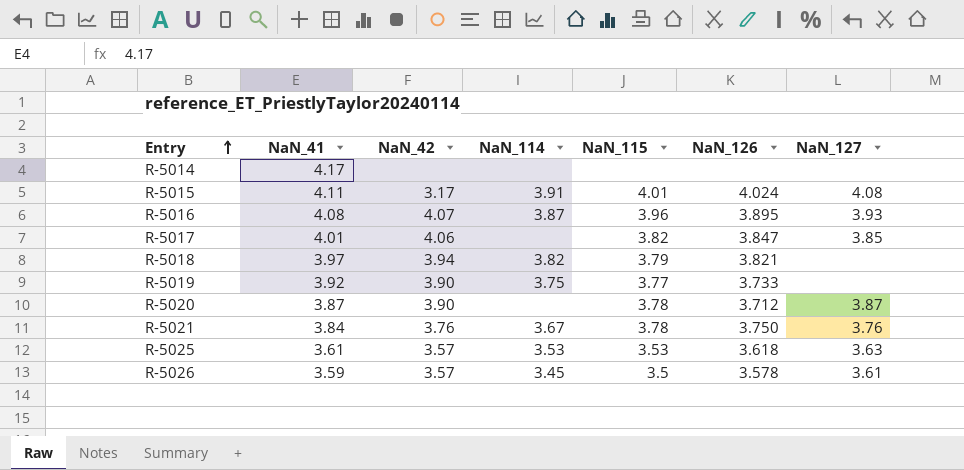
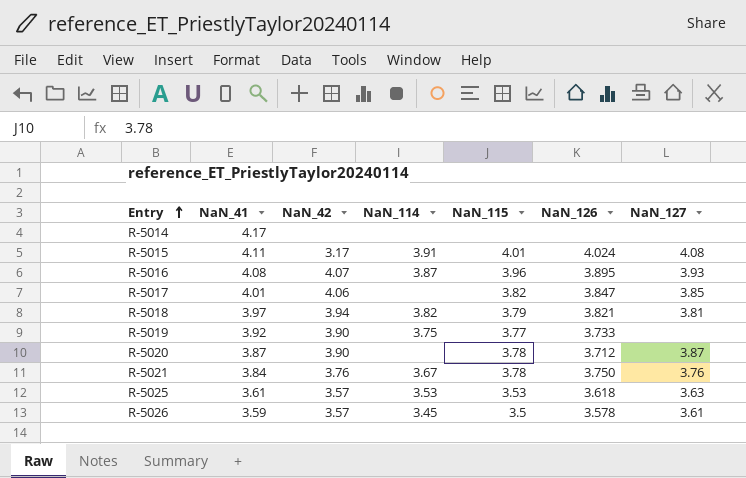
R-5018 | NaN_127: none -> 3.81

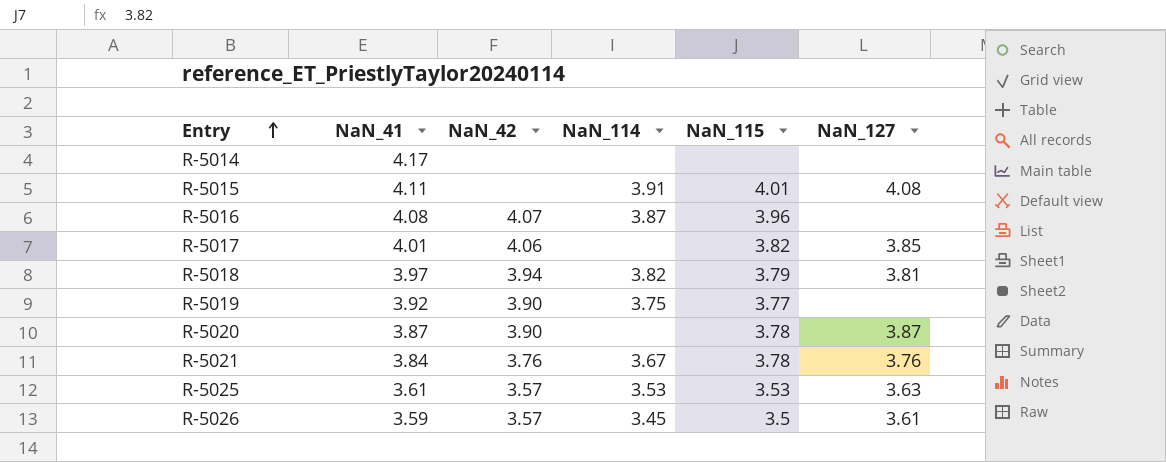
column NaN_126 | position: 6 -> none
R-5015 | NaN_42: 3.17 -> none
R-5016 | NaN_127: 3.93 -> none

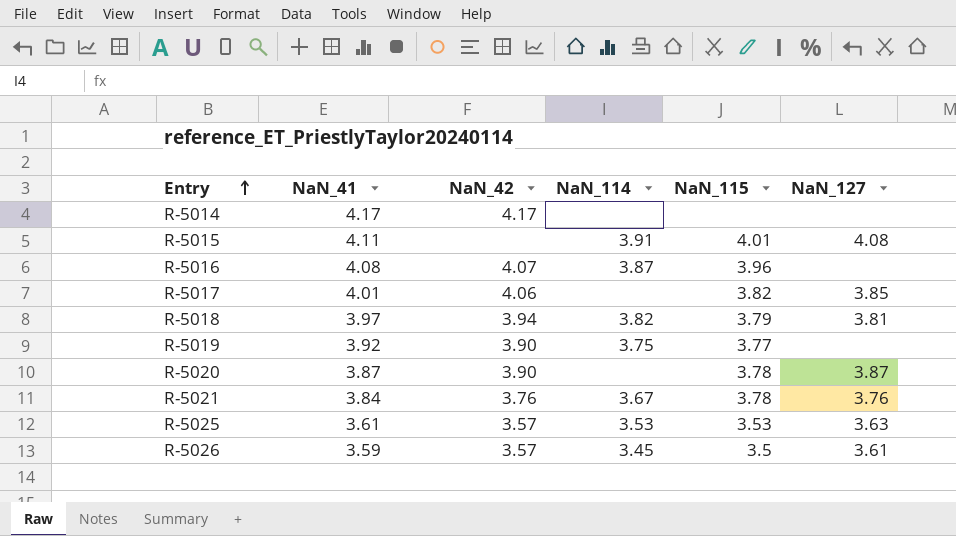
R-5014 | NaN_42: none -> 4.17

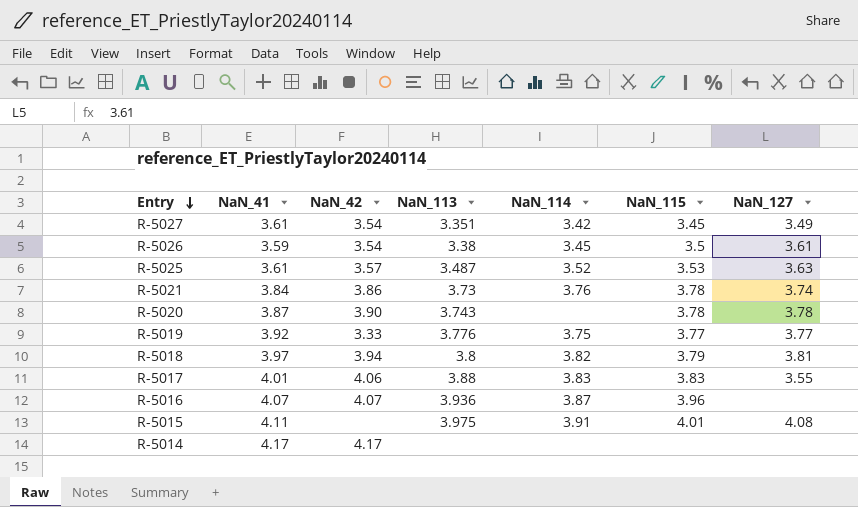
row order: Entry ascending -> Entry descending
column NaN_113 | position: none -> 4
row R-5027: none -> 3.61 | 3.54 | 3.351 | 3.42 | 3.45 | 3.49
R-5026 | NaN_42: 3.57 -> 3.54
R-5025 | NaN_114: 3.53 -> 3.52
R-5021 | NaN_42: 3.76 -> 3.86
R-5021 | NaN_114: 3.67 -> 3.76
R-5021 | NaN_127: 3.76 -> 3.74
R-5020 | NaN_127: 3.87 -> 3.78
R-5019 | NaN_42: 3.90 -> 3.33
R-5019 | NaN_127: none -> 3.77
R-5017 | NaN_114: none -> 3.83
R-5017 | NaN_115: 3.82 -> 3.83
R-5017 | NaN_127: 3.85 -> 3.55
R-5016 | NaN_41: 4.08 -> 4.07

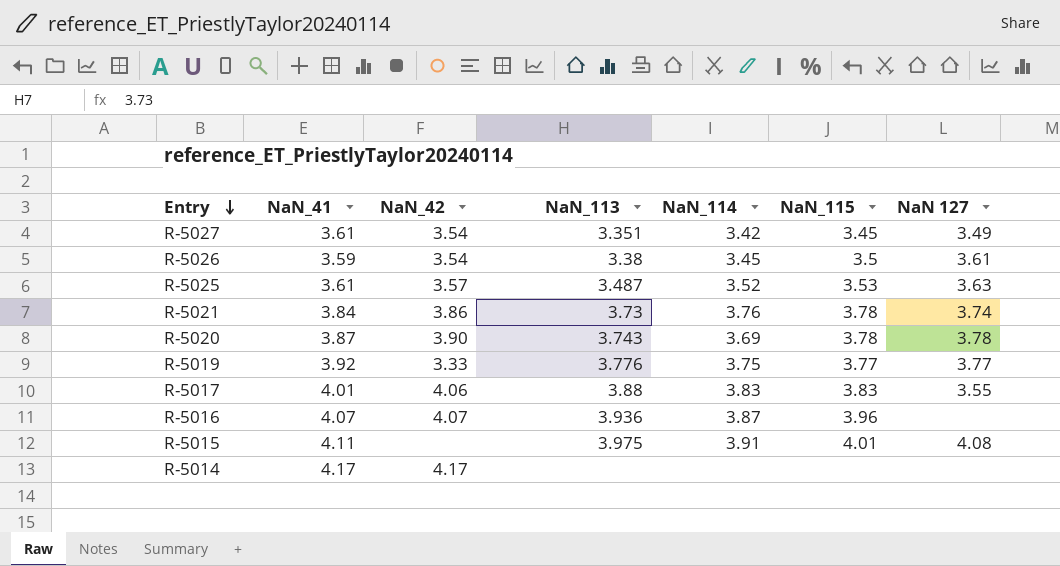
column name: NaN_127 -> NaN 127
row R-5018: 3.97 | 3.94 | 3.8 | 3.82 | 3.79 | 3.81 -> none
R-5020 | NaN_114: none -> 3.69

